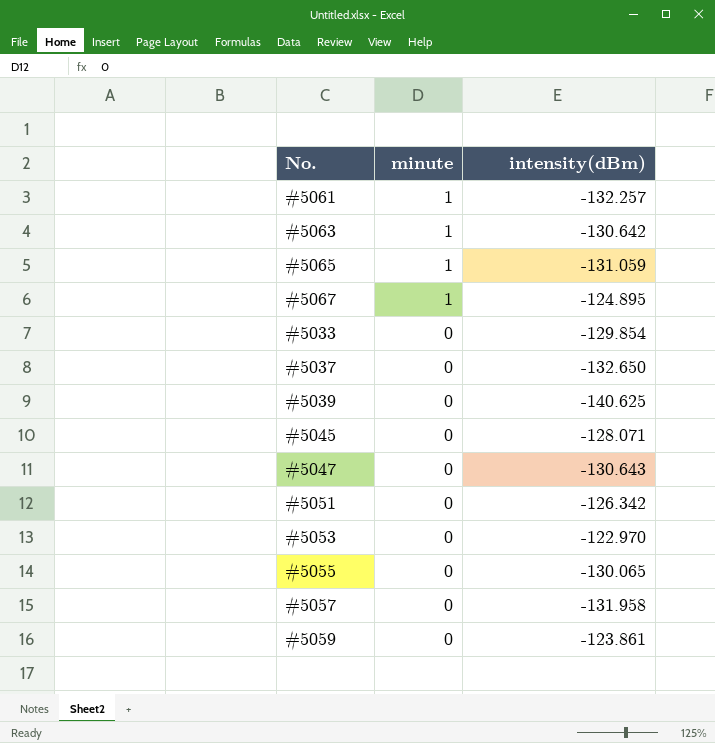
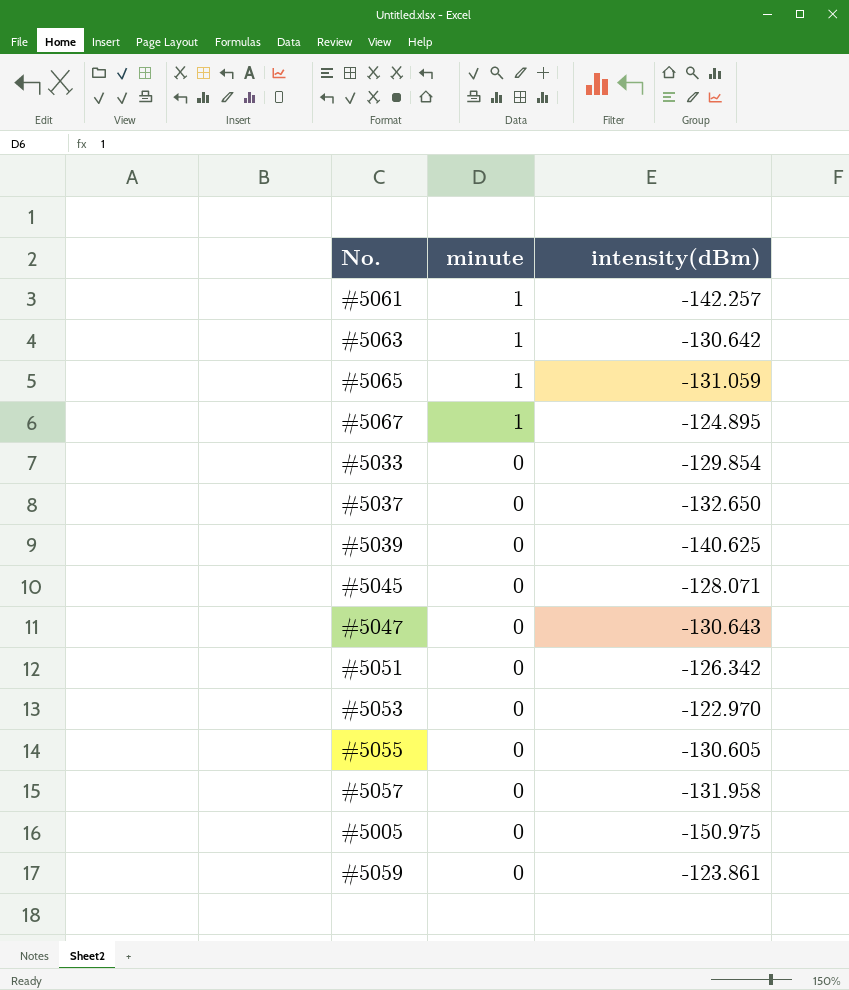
#5061 | intensity(dBm): -132.257 -> -142.257
#5055 | intensity(dBm): -130.065 -> -130.605
row #5005: none -> 0 | -150.975

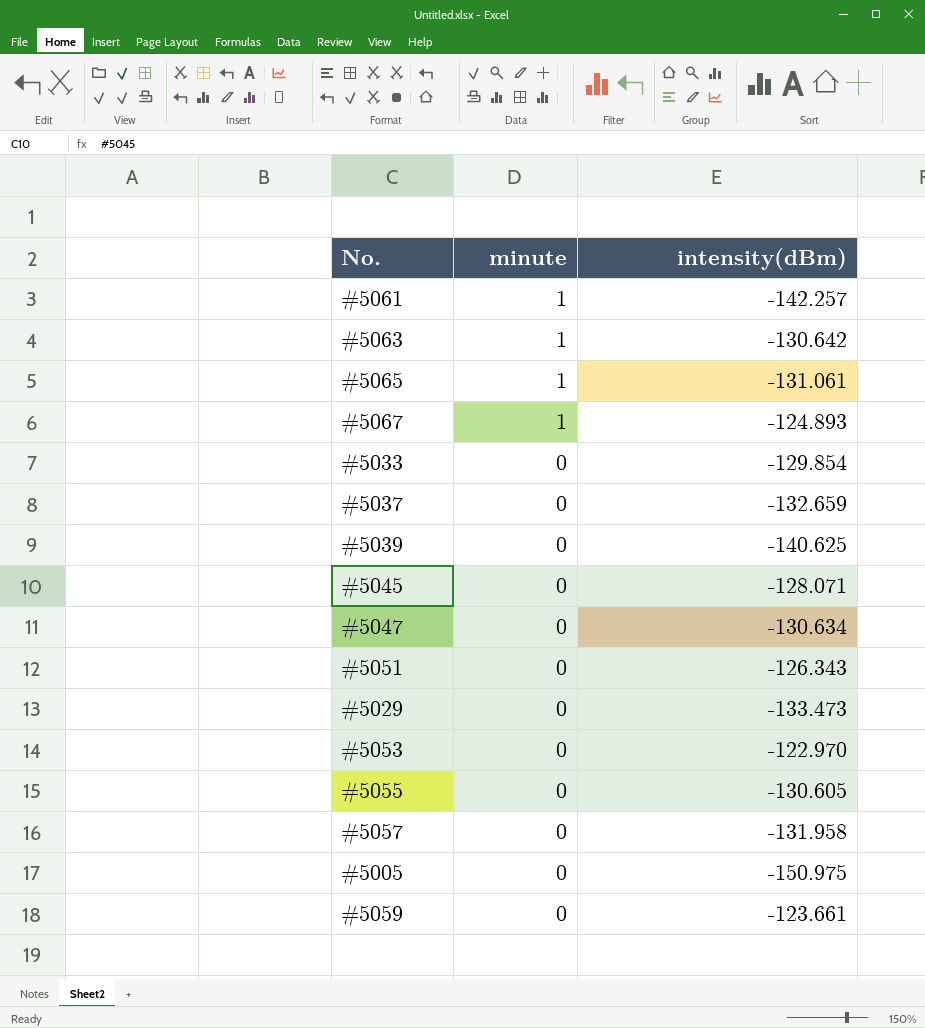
#5065 | intensity(dBm): -131.059 -> -131.061
#5067 | intensity(dBm): -124.895 -> -124.893
#5037 | intensity(dBm): -132.650 -> -132.659
#5047 | intensity(dBm): -130.643 -> -130.634
#5051 | intensity(dBm): -126.342 -> -126.343
row #5029: none -> 0 | -133.473
#5059 | intensity(dBm): -123.861 -> -123.661

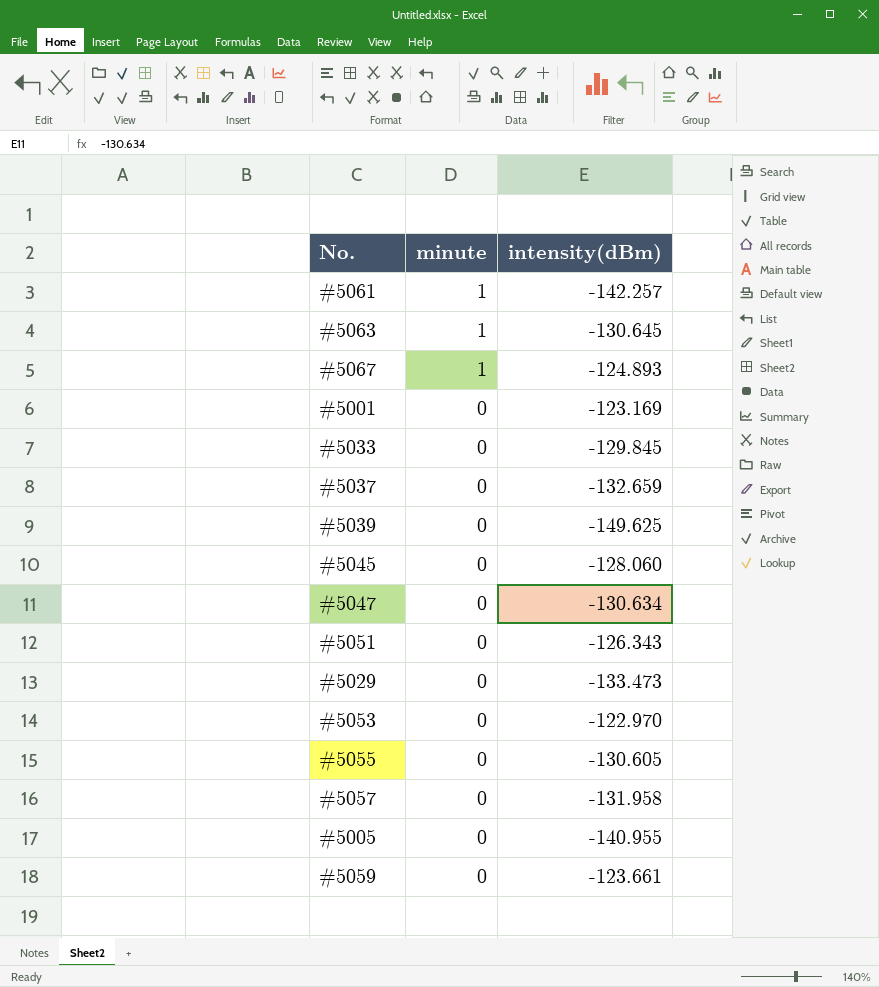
row #5065: 1 | -131.061 -> none
#5063 | intensity(dBm): -130.642 -> -130.645
row #5001: none -> 0 | -123.169
#5033 | intensity(dBm): -129.854 -> -129.845
#5039 | intensity(dBm): -140.625 -> -149.625
#5045 | intensity(dBm): -128.071 -> -128.060
#5005 | intensity(dBm): -150.975 -> -140.955

